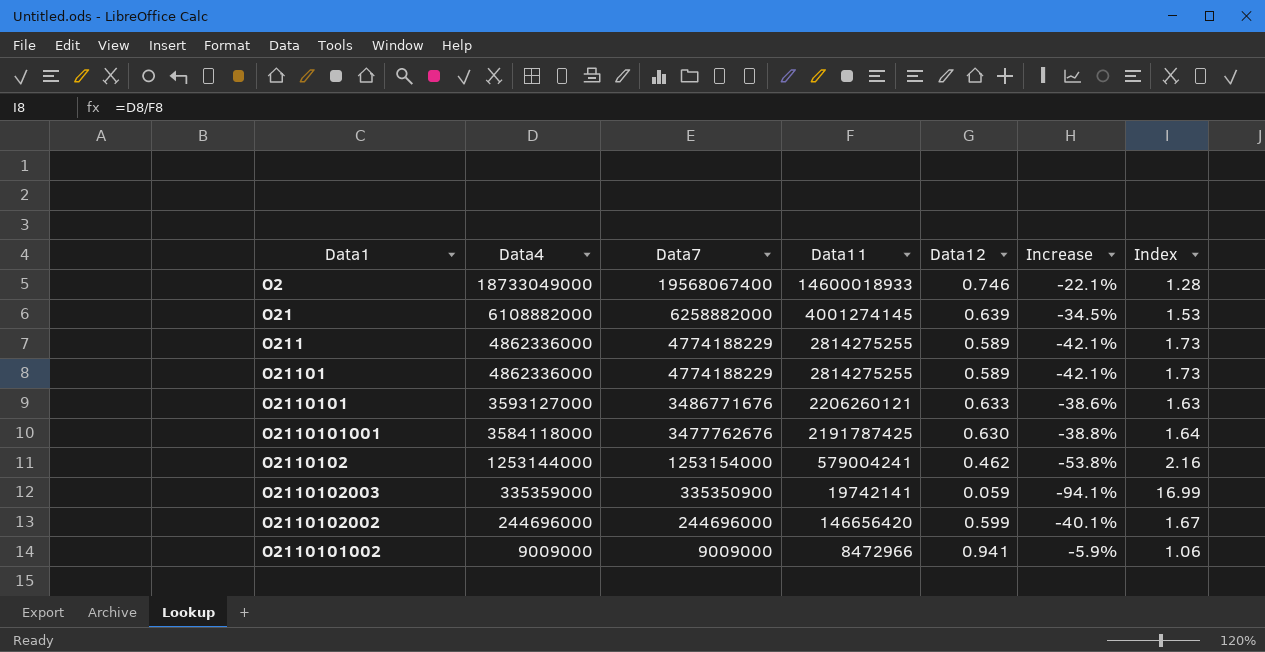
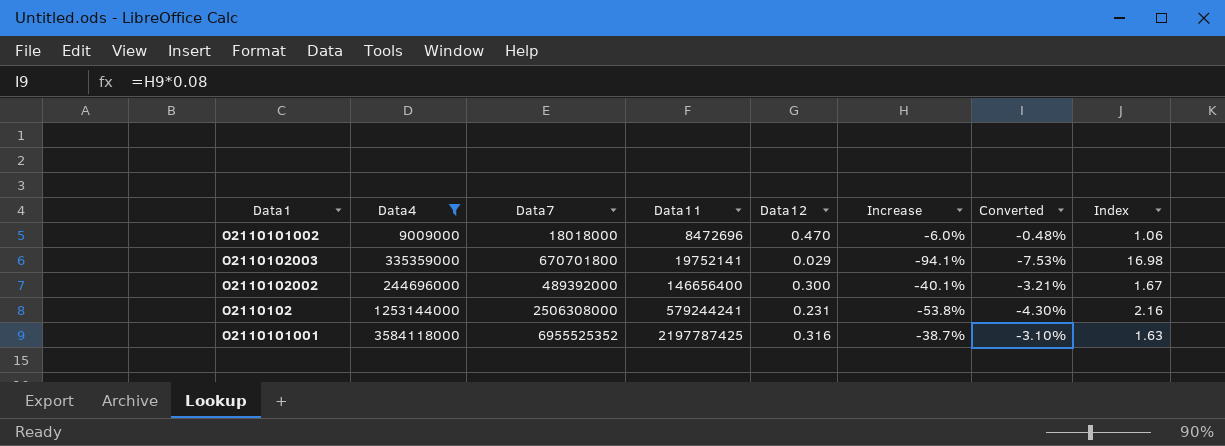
filter: none -> Data4 <= 3584118000
row order: Data4 descending -> Data11 ascending
column Converted | formula: none -> [Increase] * 0.08
O2110101002 | Data7: 9009000 -> 18018000
O2110101002 | Data11: 8472966 -> 8472696
O2110101002 | Data12: 0.941 -> 0.470
O2110101002 | Increase: -5.9% -> -6.0%
O2110102003 | Data7: 335350900 -> 670701800
O2110102003 | Data11: 19742141 -> 19752141
O2110102003 | Data12: 0.059 -> 0.029
O2110102003 | Index: 16.99 -> 16.98
O2110102002 | Data7: 244696000 -> 489392000
O2110102002 | Data11: 146656420 -> 146656400
O2110102002 | Data12: 0.599 -> 0.300
O2110102 | Data7: 1253154000 -> 2506308000
O2110102 | Data11: 579004241 -> 579244241
O2110102 | Data12: 0.462 -> 0.231
O2110101001 | Data7: 3477762676 -> 6955525352
O2110101001 | Data11: 2191787425 -> 2197787425
O2110101001 | Data12: 0.630 -> 0.316
O2110101001 | Increase: -38.8% -> -38.7%
O2110101001 | Index: 1.64 -> 1.63

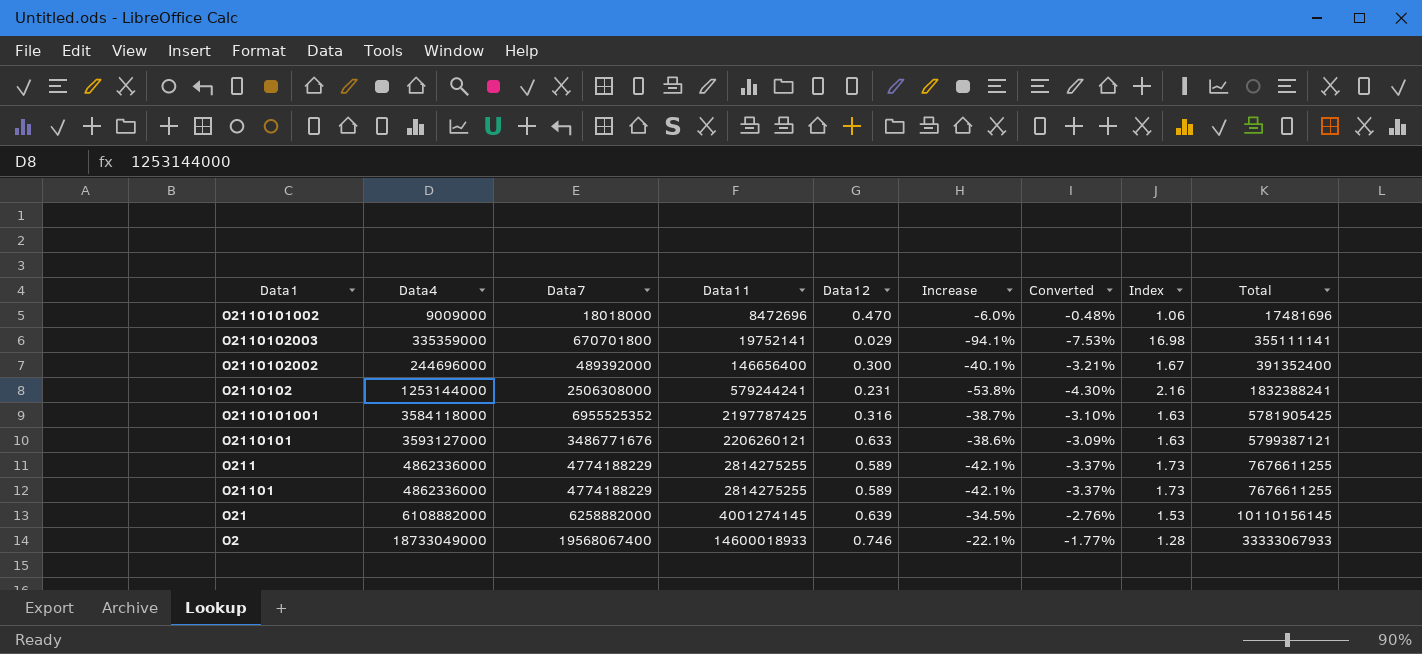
filter: Data4 <= 3584118000 -> none
column Total | formula: none -> [Data4] + [Data11]

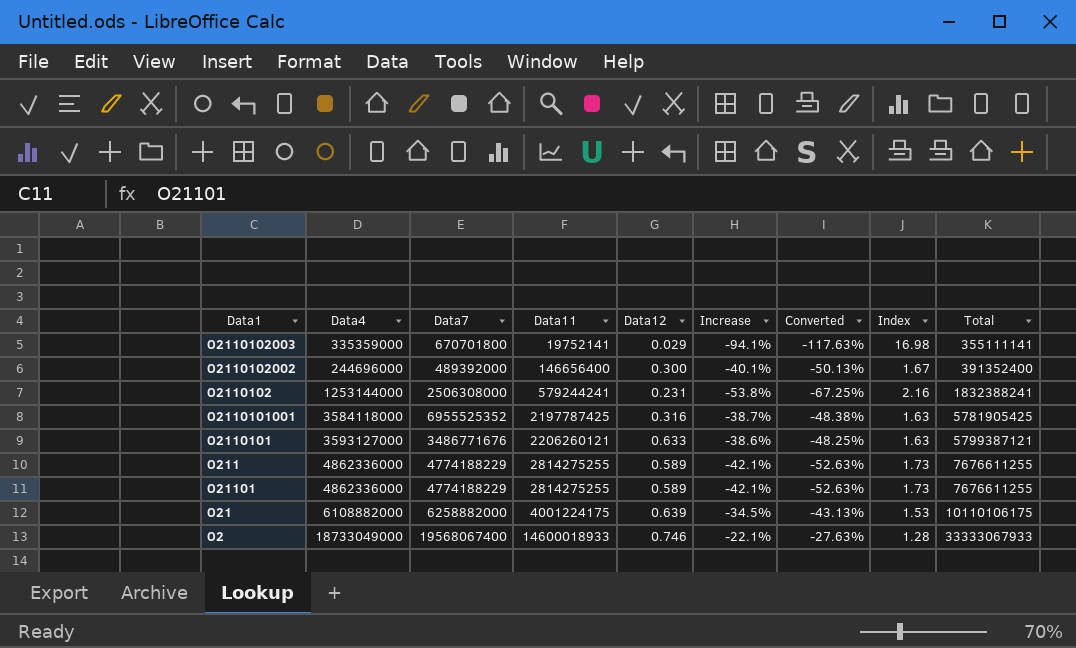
column Converted | formula: [Increase] * 0.08 -> [Increase] * 1.25
row O2110101002: 9009000 | 18018000 | 8472696 | 0.470 | -6.0% | -0.48% | 1.06 | 17481696 -> none
O21 | Data11: 4001274145 -> 4001224175
O21 | Total: 10110156145 -> 10110106175

